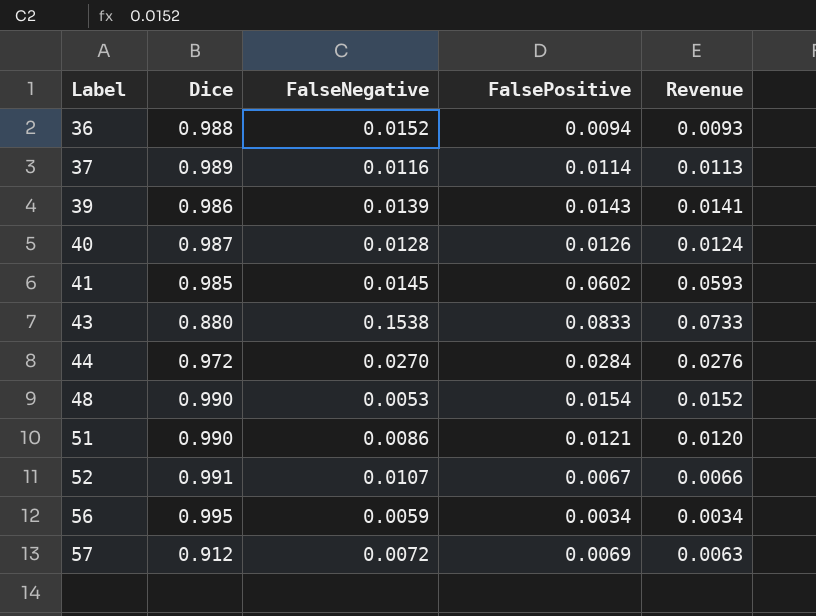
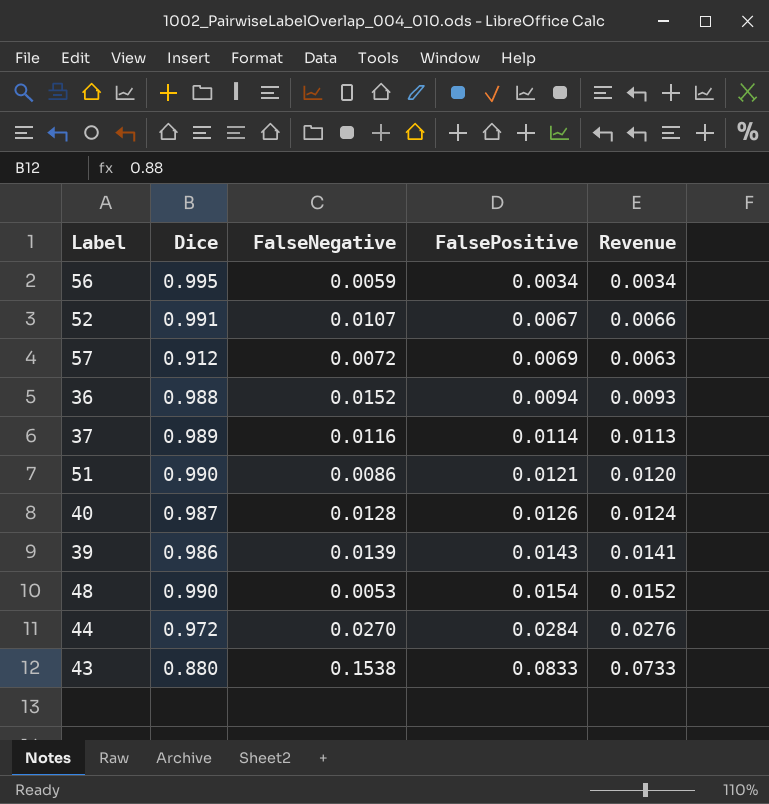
row order: Label ascending -> FalsePositive ascending
row 41: 0.985 | 0.0145 | 0.0602 | 0.0593 -> none

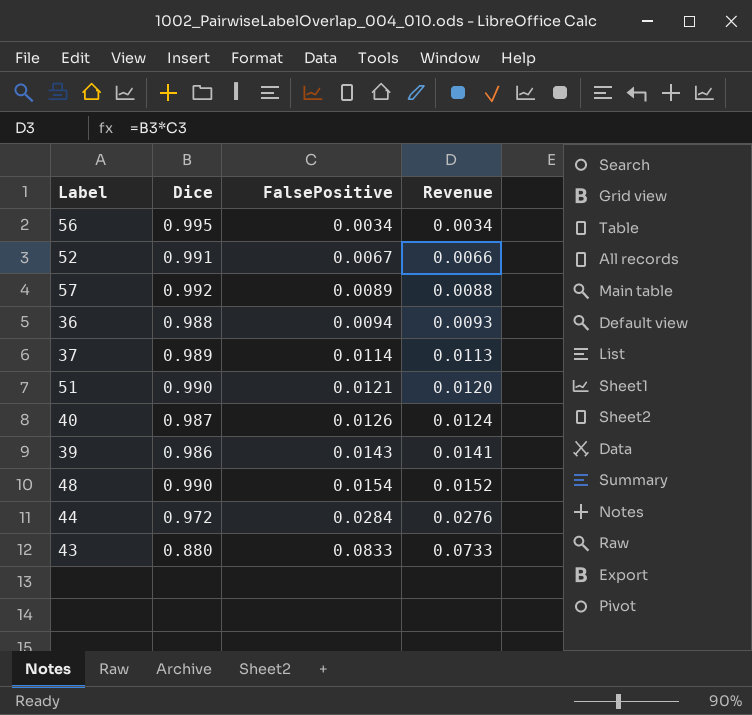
column FalseNegative | position: 3 -> none
57 | Dice: 0.912 -> 0.992
57 | FalsePositive: 0.0069 -> 0.0089
57 | Revenue: 0.0063 -> 0.0088

